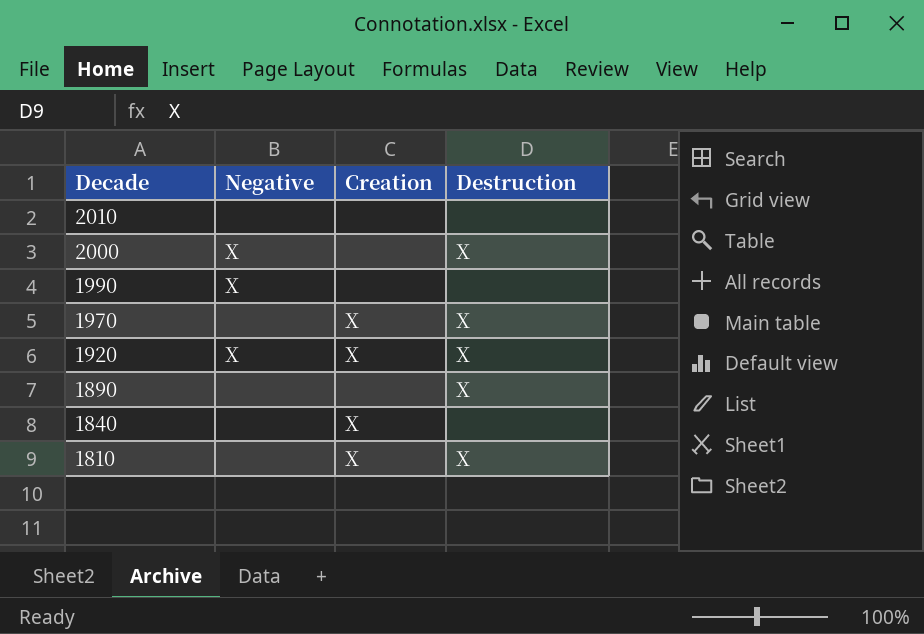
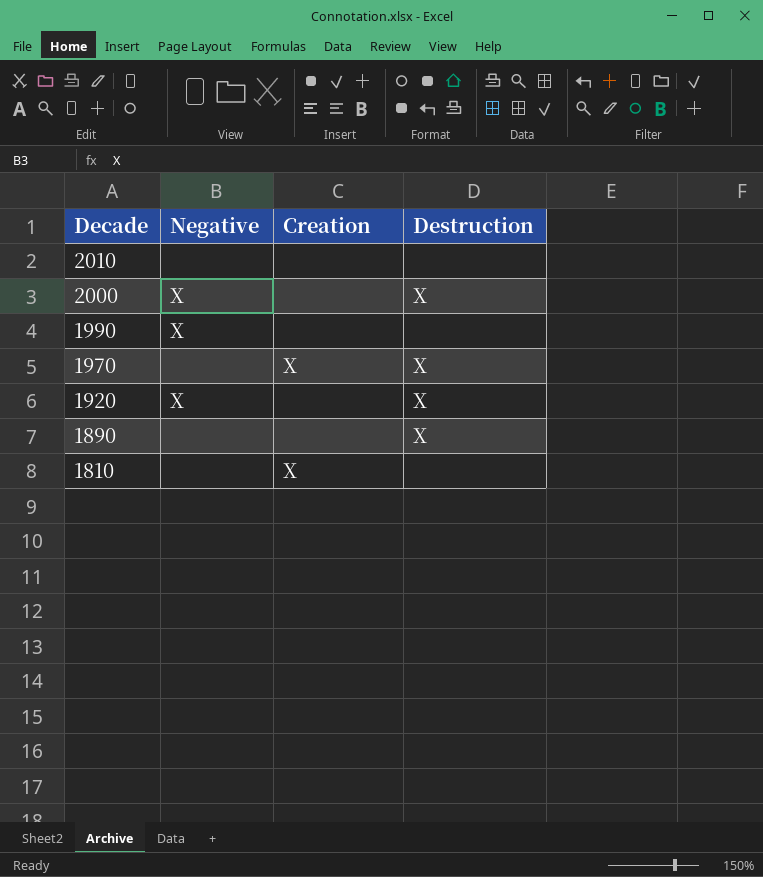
row 1840: none | X | none -> none
1920 | Creation: X -> none
1810 | Destruction: X -> none

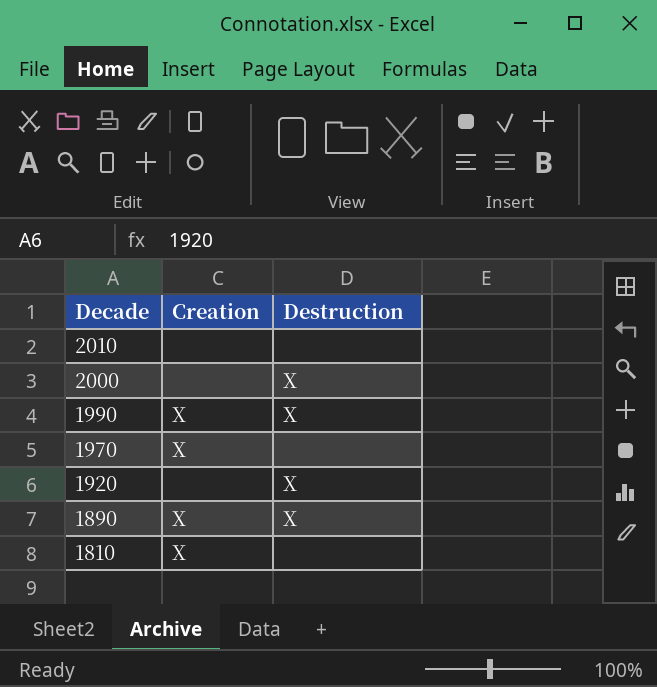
column Negative | position: 2 -> none
1990 | Creation: none -> X
1990 | Destruction: none -> X
1970 | Destruction: X -> none
1890 | Creation: none -> X

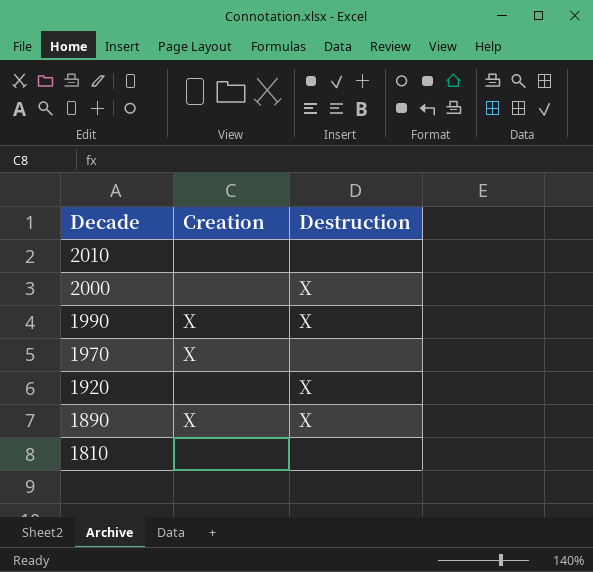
1810 | Creation: X -> none

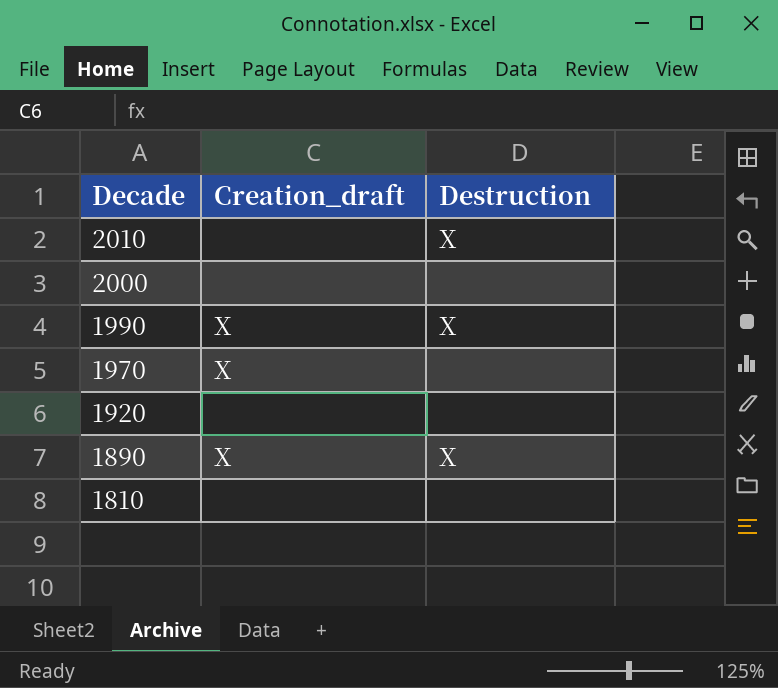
column name: Creation -> Creation_draft
2010 | Destruction: none -> X
2000 | Destruction: X -> none
1920 | Destruction: X -> none

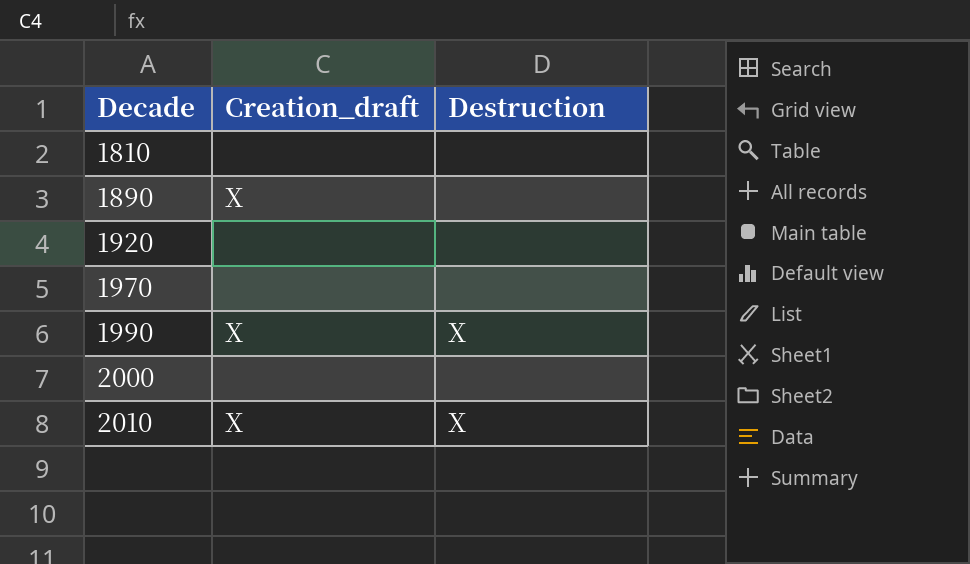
row order: Decade descending -> Decade ascending
1890 | Destruction: X -> none
1970 | Creation_draft: X -> none
2010 | Creation_draft: none -> X

